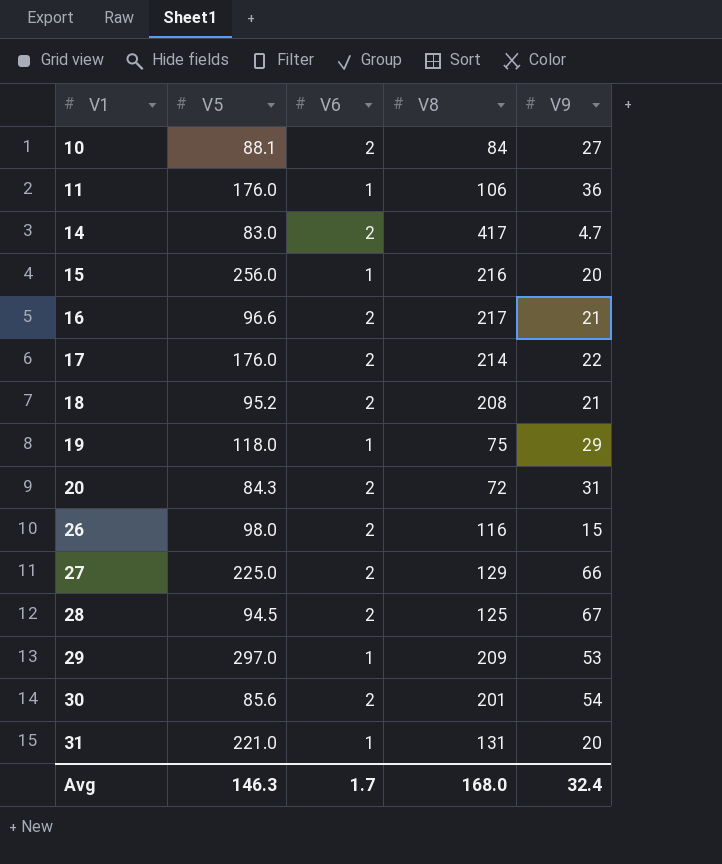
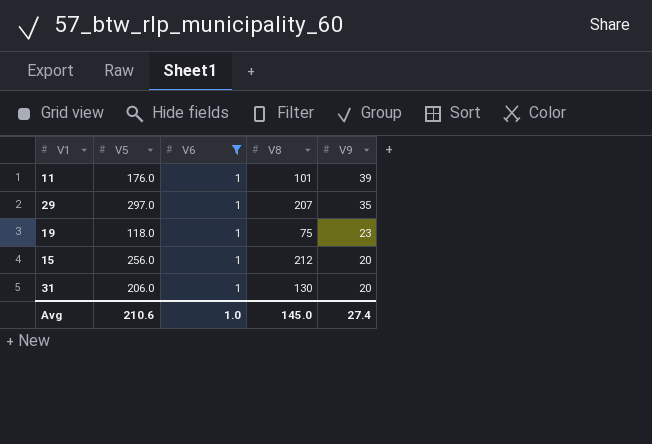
filter: none -> V6 = 1
row order: V1 ascending -> V9 descending
11 | V8: 106 -> 101
11 | V9: 36 -> 39
29 | V8: 209 -> 207
29 | V9: 53 -> 35
19 | V9: 29 -> 23
15 | V8: 216 -> 212
31 | V5: 221.0 -> 206.0
31 | V8: 131 -> 130
Avg | V5: 146.3 -> 210.6
Avg | V6: 1.7 -> 1.0
Avg | V8: 168.0 -> 145.0
Avg | V9: 32.4 -> 27.4

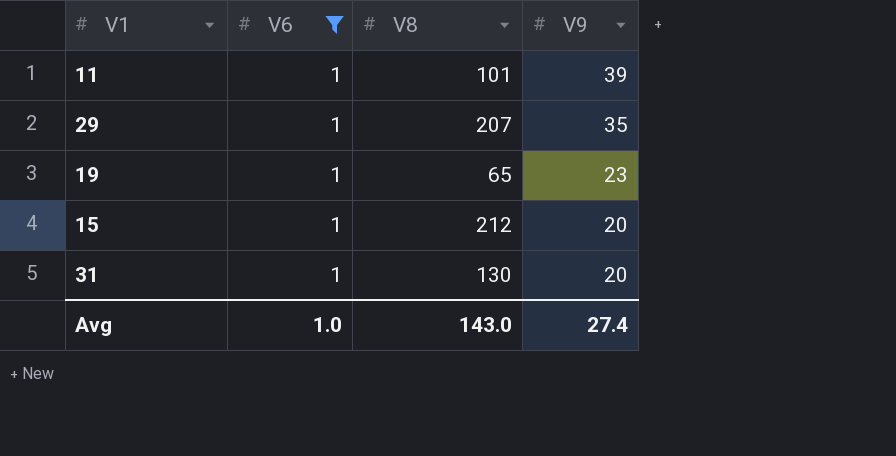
column V5 | position: 2 -> none
19 | V8: 75 -> 65
Avg | V8: 145.0 -> 143.0

